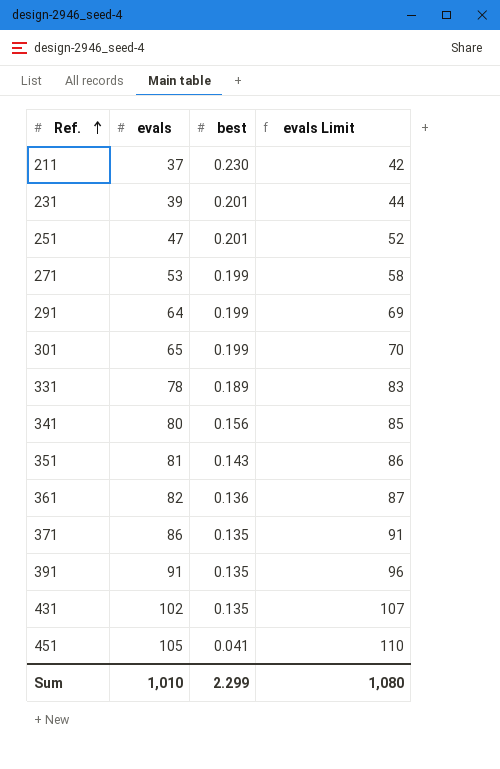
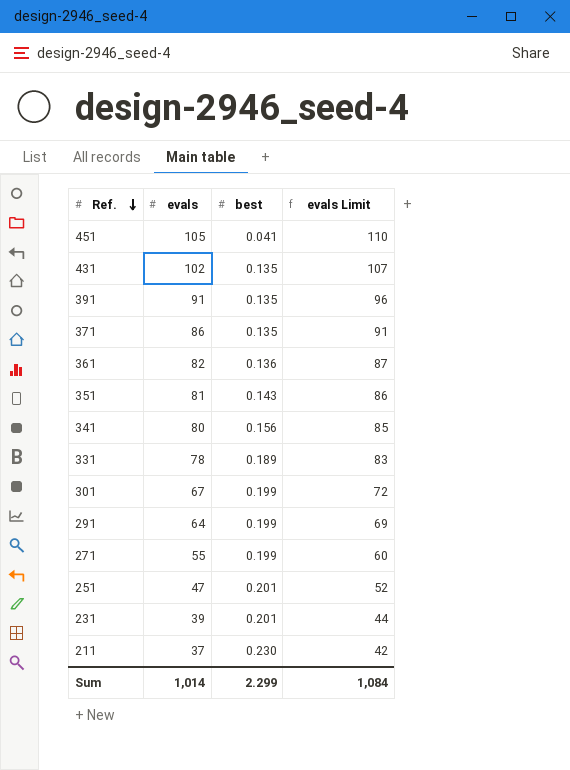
row order: Ref. ascending -> Ref. descending
301 | evals: 65 -> 67
301 | evals Limit: 70 -> 72
271 | evals: 53 -> 55
271 | evals Limit: 58 -> 60
Sum | evals: 1,010 -> 1,014
Sum | evals Limit: 1,080 -> 1,084

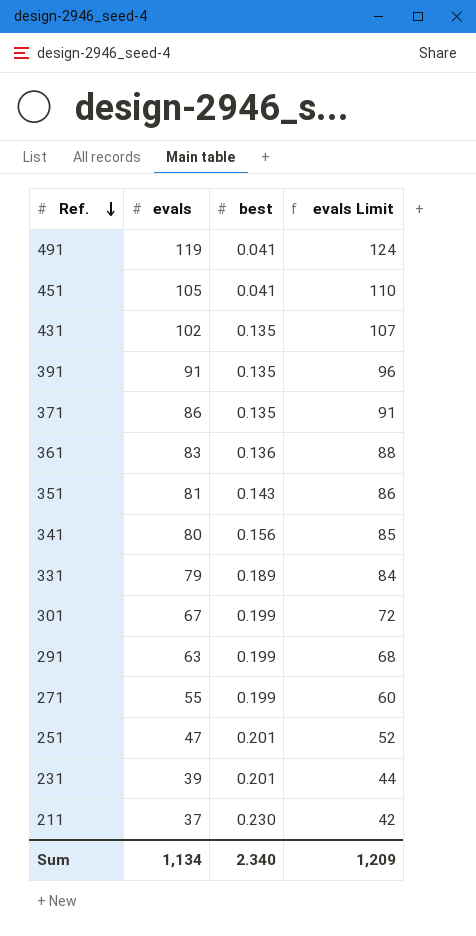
row 491: none -> 119 | 0.041 | 124
361 | evals: 82 -> 83
361 | evals Limit: 87 -> 88
331 | evals: 78 -> 79
331 | evals Limit: 83 -> 84
291 | evals: 64 -> 63
291 | evals Limit: 69 -> 68
Sum | evals: 1,014 -> 1,134
Sum | best: 2.299 -> 2.340
Sum | evals Limit: 1,084 -> 1,209

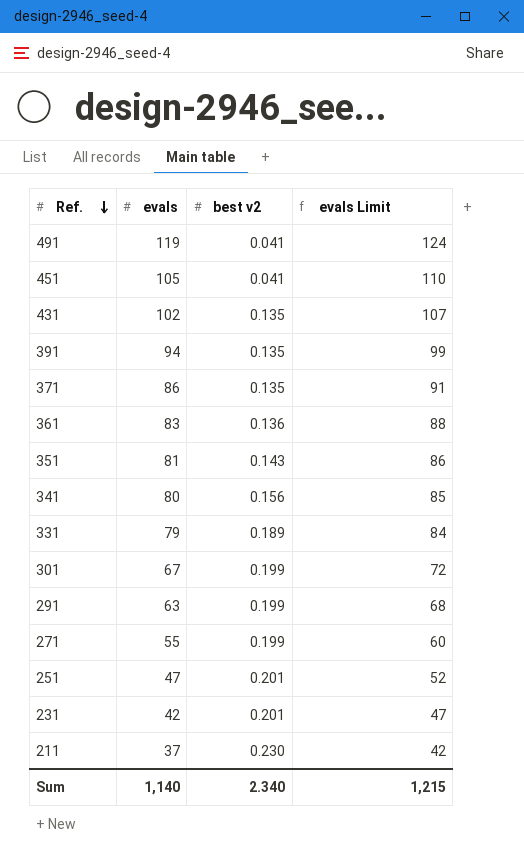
column name: best -> best v2
391 | evals: 91 -> 94
391 | evals Limit: 96 -> 99
231 | evals: 39 -> 42
231 | evals Limit: 44 -> 47
Sum | evals: 1,134 -> 1,140
Sum | evals Limit: 1,209 -> 1,215

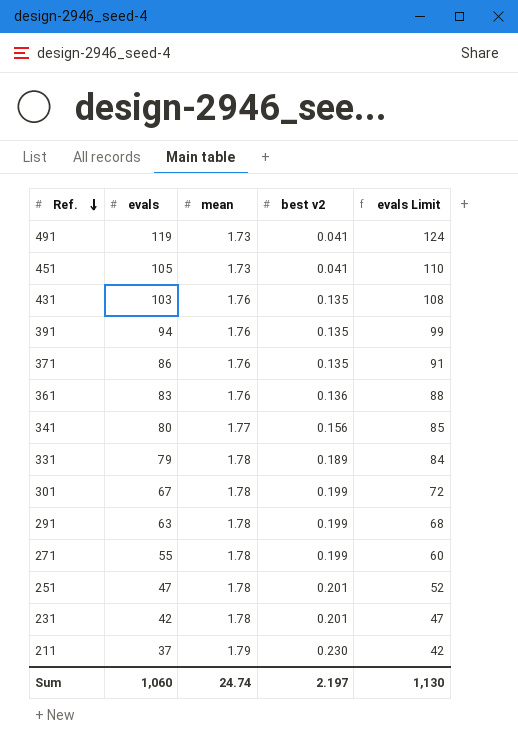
column mean | position: none -> 3
row 351: 81 | 0.143 | 86 -> none
431 | evals: 102 -> 103
431 | evals Limit: 107 -> 108
Sum | evals: 1,140 -> 1,060
Sum | best v2: 2.340 -> 2.197
Sum | evals Limit: 1,215 -> 1,130

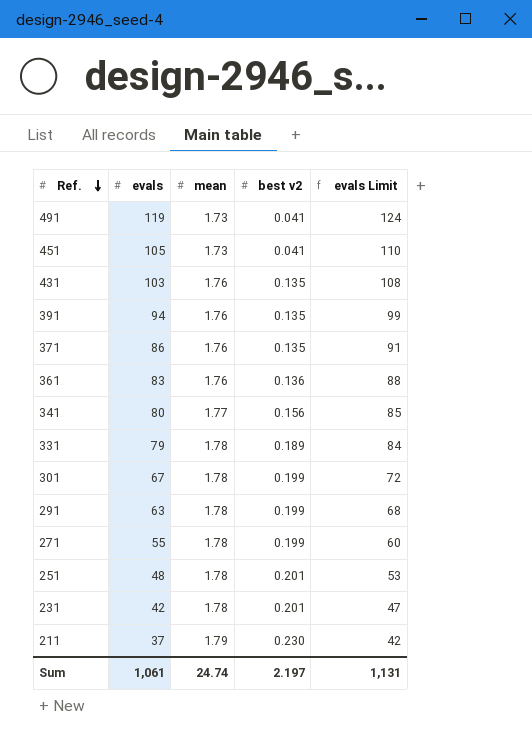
251 | evals: 47 -> 48
251 | evals Limit: 52 -> 53
Sum | evals: 1,060 -> 1,061
Sum | evals Limit: 1,130 -> 1,131

